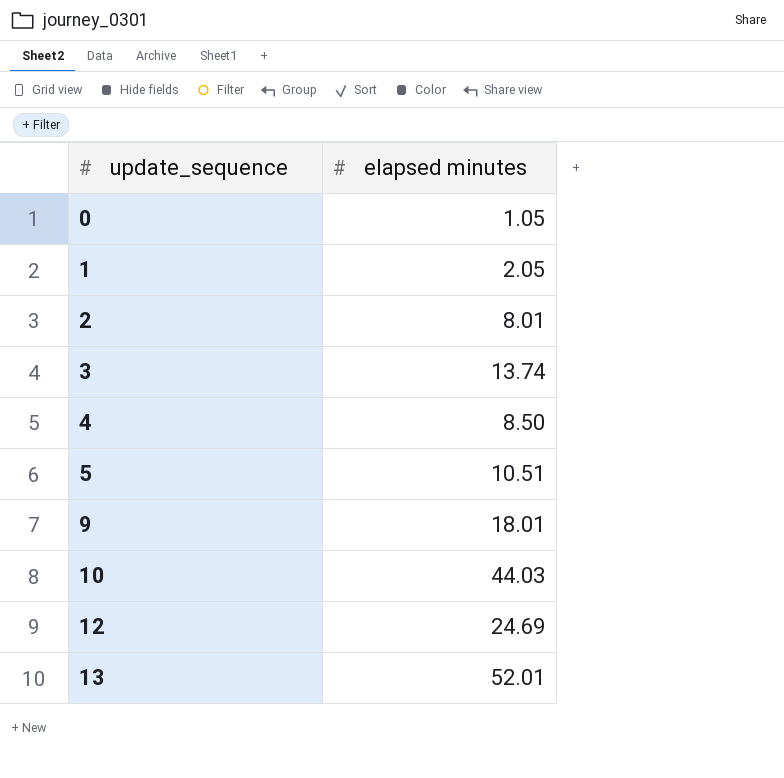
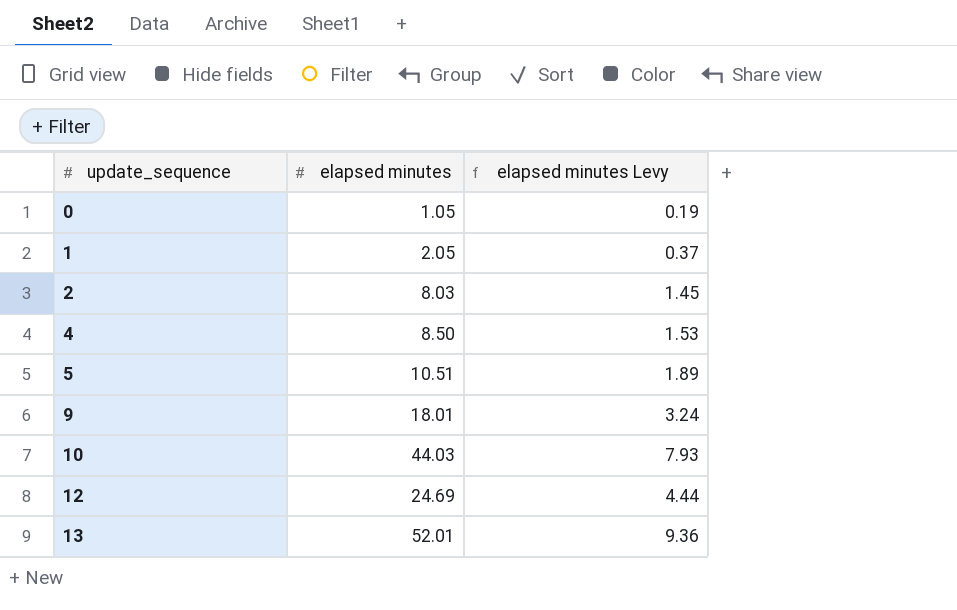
column elapsed minutes Levy | formula: none -> [elapsed minutes] * 0.18
row 3: 13.74 -> none
2 | elapsed minutes: 8.01 -> 8.03

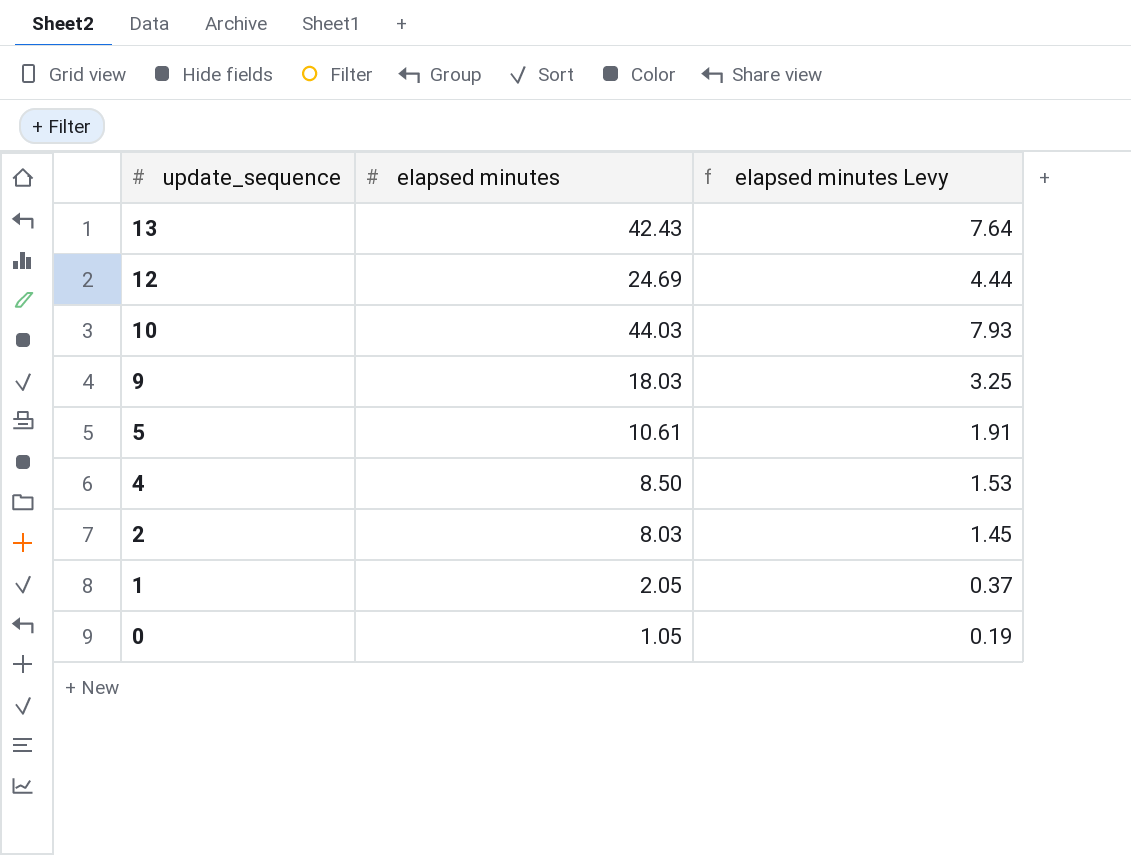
row order: update_sequence ascending -> update_sequence descending
13 | elapsed minutes: 52.01 -> 42.43
13 | elapsed minutes Levy: 9.36 -> 7.64
9 | elapsed minutes: 18.01 -> 18.03
9 | elapsed minutes Levy: 3.24 -> 3.25
5 | elapsed minutes: 10.51 -> 10.61
5 | elapsed minutes Levy: 1.89 -> 1.91

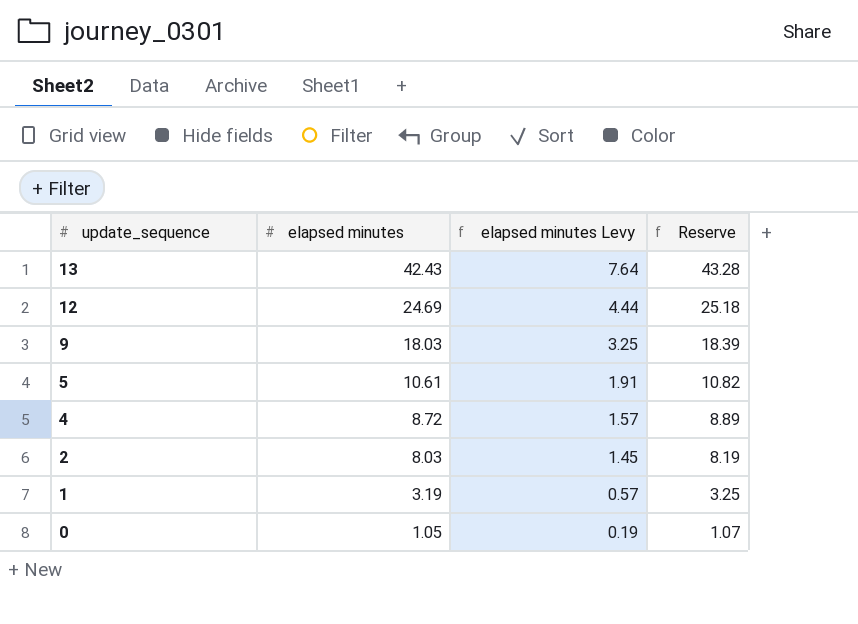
column Reserve | formula: none -> [elapsed minutes] * 1.02
row 10: 44.03 | 7.93 -> none
4 | elapsed minutes: 8.50 -> 8.72
4 | elapsed minutes Levy: 1.53 -> 1.57
1 | elapsed minutes: 2.05 -> 3.19
1 | elapsed minutes Levy: 0.37 -> 0.57

